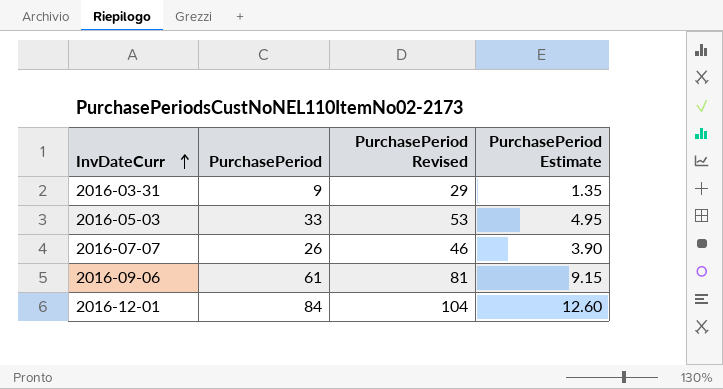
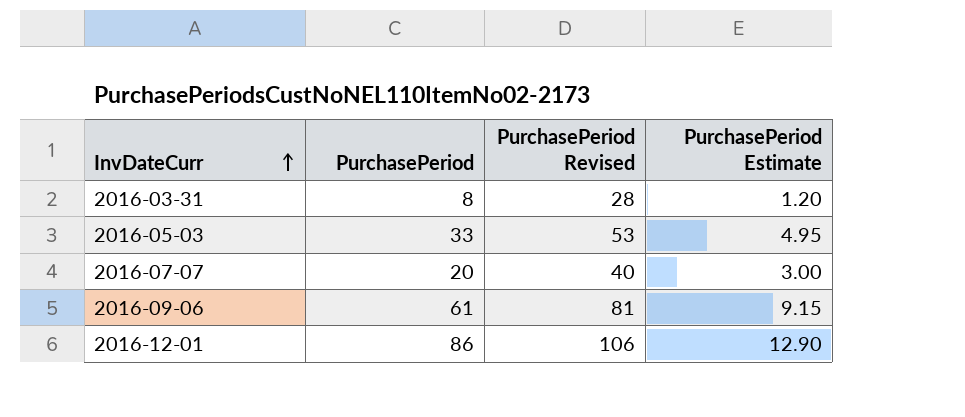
2016-03-31 | PurchasePeriod: 9 -> 8
2016-03-31 | PurchasePeriod Revised: 29 -> 28
2016-03-31 | PurchasePeriod Estimate: 1.35 -> 1.20
2016-07-07 | PurchasePeriod: 26 -> 20
2016-07-07 | PurchasePeriod Revised: 46 -> 40
2016-07-07 | PurchasePeriod Estimate: 3.90 -> 3.00
2016-12-01 | PurchasePeriod: 84 -> 86
2016-12-01 | PurchasePeriod Revised: 104 -> 106
2016-12-01 | PurchasePeriod Estimate: 12.60 -> 12.90

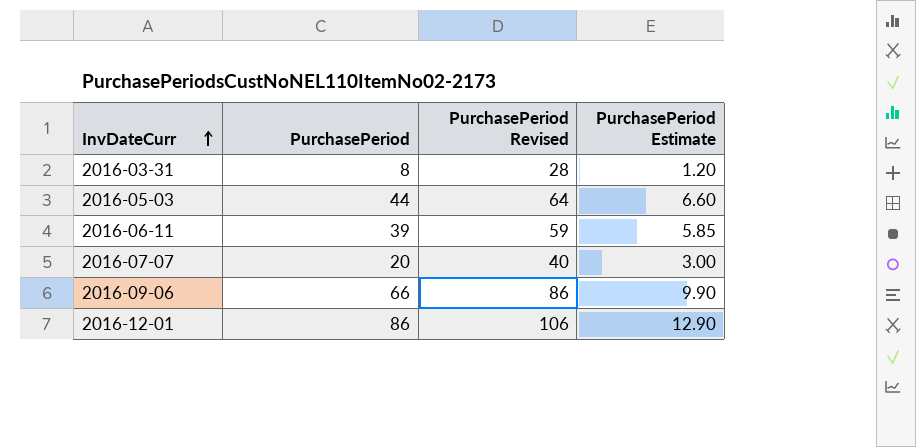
2016-05-03 | PurchasePeriod: 33 -> 44
2016-05-03 | PurchasePeriod Revised: 53 -> 64
2016-05-03 | PurchasePeriod Estimate: 4.95 -> 6.60
row 2016-06-11: none -> 39 | 59 | 5.85
2016-09-06 | PurchasePeriod: 61 -> 66
2016-09-06 | PurchasePeriod Revised: 81 -> 86
2016-09-06 | PurchasePeriod Estimate: 9.15 -> 9.90

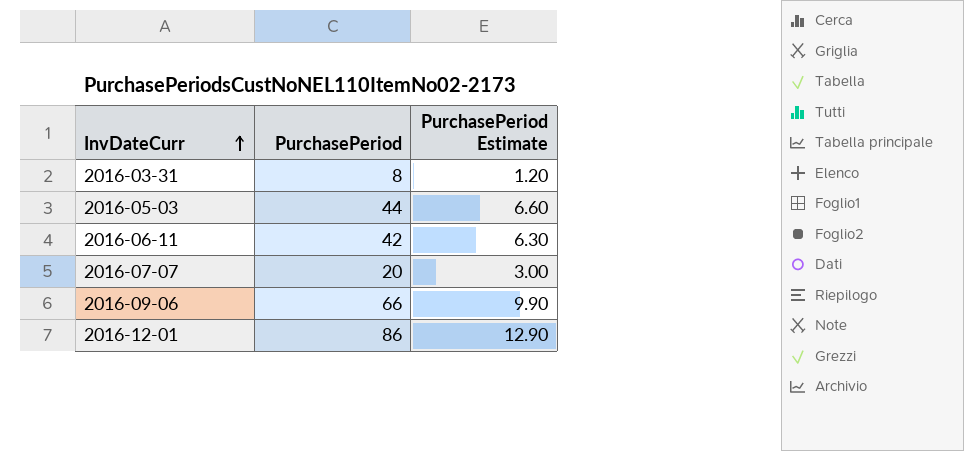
column PurchasePeriod Revised | formula: [PurchasePeriod] + 20 -> none
2016-06-11 | PurchasePeriod: 39 -> 42
2016-06-11 | PurchasePeriod Estimate: 5.85 -> 6.30

